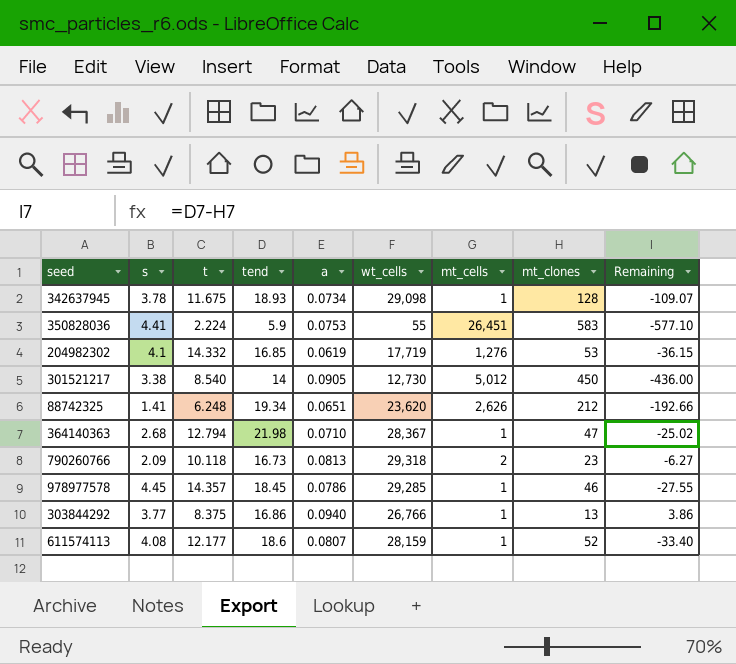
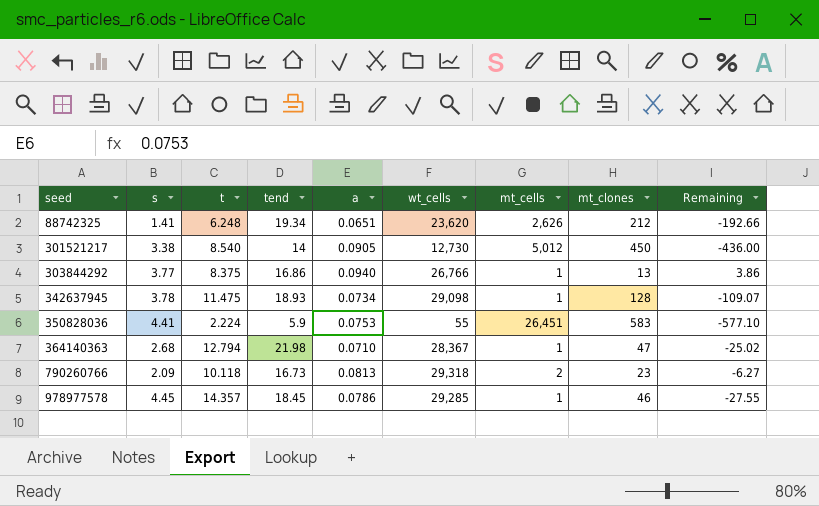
row order: none -> seed ascending
row 204982302: 4.1 | 14.332 | 16.85 | 0.0619 | 17,719 | 1,276 | 53 | -36.15 -> none
row 611574113: 4.08 | 12.177 | 18.6 | 0.0807 | 28,159 | 1 | 52 | -33.40 -> none
342637945 | t: 11.675 -> 11.475

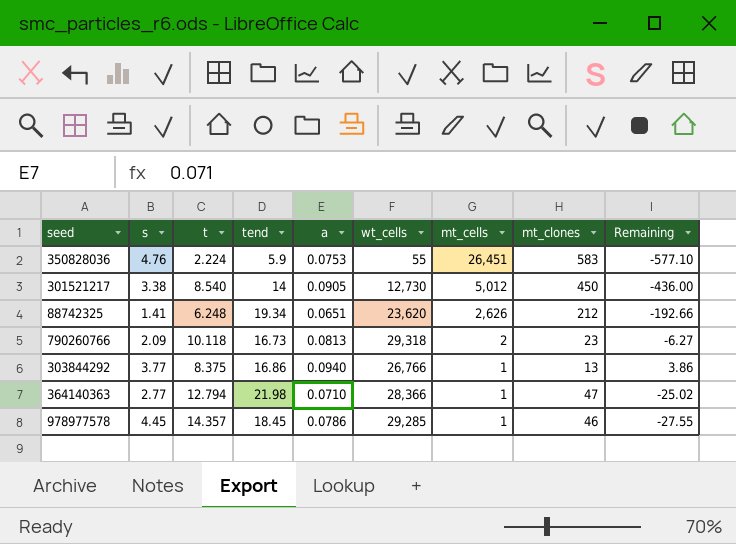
row order: seed ascending -> mt_cells descending
row 342637945: 3.78 | 11.475 | 18.93 | 0.0734 | 29,098 | 1 | 128 | -109.07 -> none
350828036 | s: 4.41 -> 4.76
364140363 | s: 2.68 -> 2.77
364140363 | wt_cells: 28,367 -> 28,366

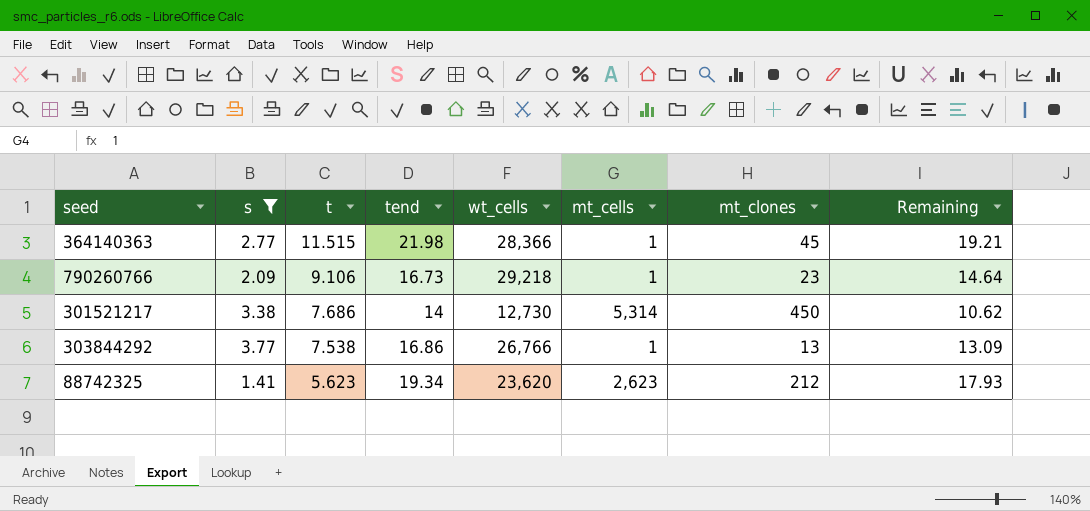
filter: none -> s <= 3.77
row order: mt_cells descending -> t descending
column a | position: 5 -> none
column Remaining | formula: [tend] - [mt_clones] -> [tend] - [s]
364140363 | t: 12.794 -> 11.515
364140363 | mt_clones: 47 -> 45
790260766 | t: 10.118 -> 9.106
790260766 | wt_cells: 29,318 -> 29,218
790260766 | mt_cells: 2 -> 1
301521217 | t: 8.540 -> 7.686
301521217 | mt_cells: 5,012 -> 5,314
303844292 | t: 8.375 -> 7.538
88742325 | t: 6.248 -> 5.623
88742325 | mt_cells: 2,626 -> 2,623

